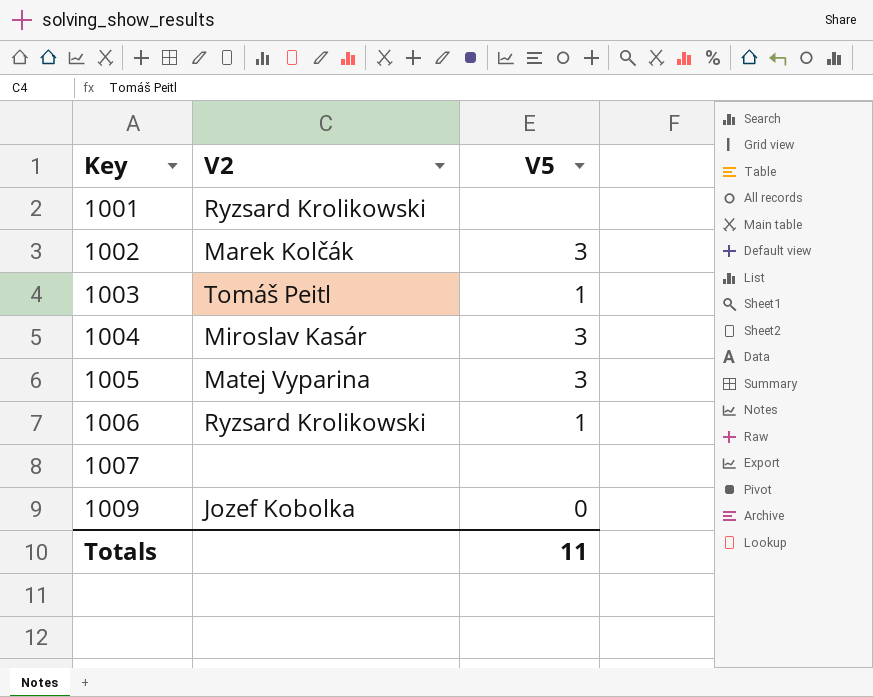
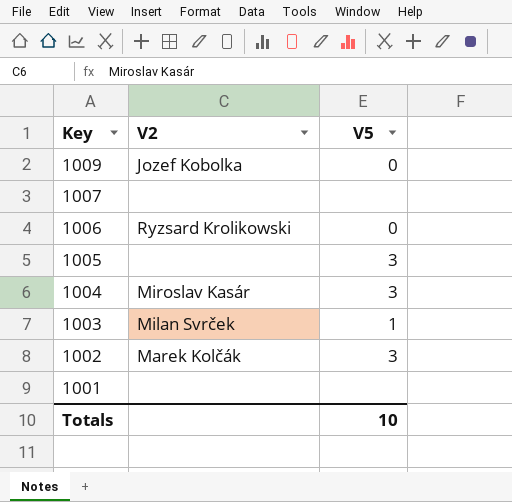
row order: Key ascending -> Key descending
1006 | V5: 1 -> 0
1005 | V2: Matej Vyparina -> none
1003 | V2: Tomáš Peitl -> Milan Svrček
1001 | V2: Ryzsard Krolikowski -> none
Totals | V5: 11 -> 10

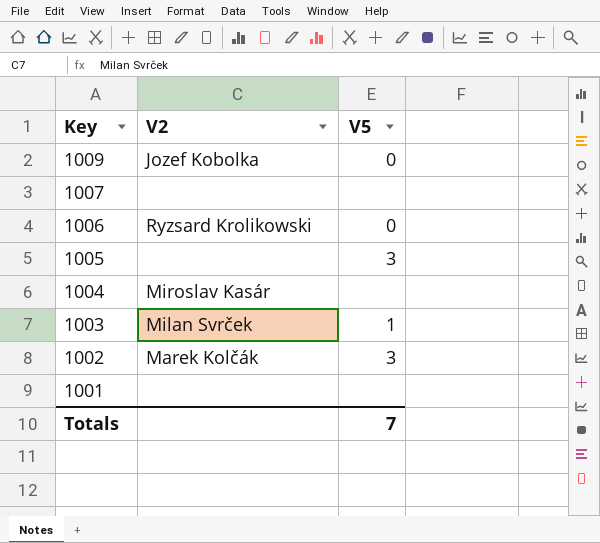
1004 | V5: 3 -> none
Totals | V5: 10 -> 7

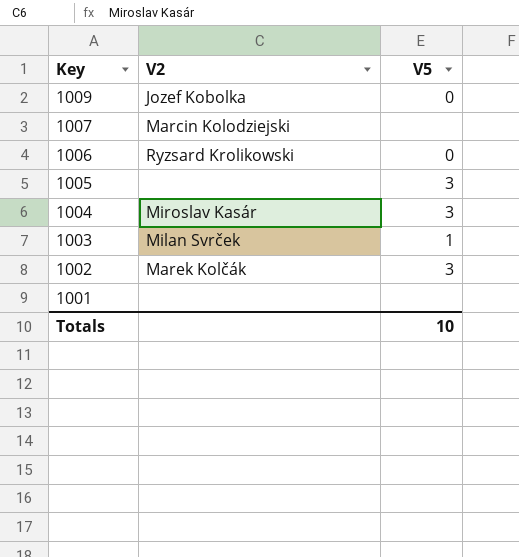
1007 | V2: none -> Marcin Kolodziejski
1004 | V5: none -> 3
Totals | V5: 7 -> 10

